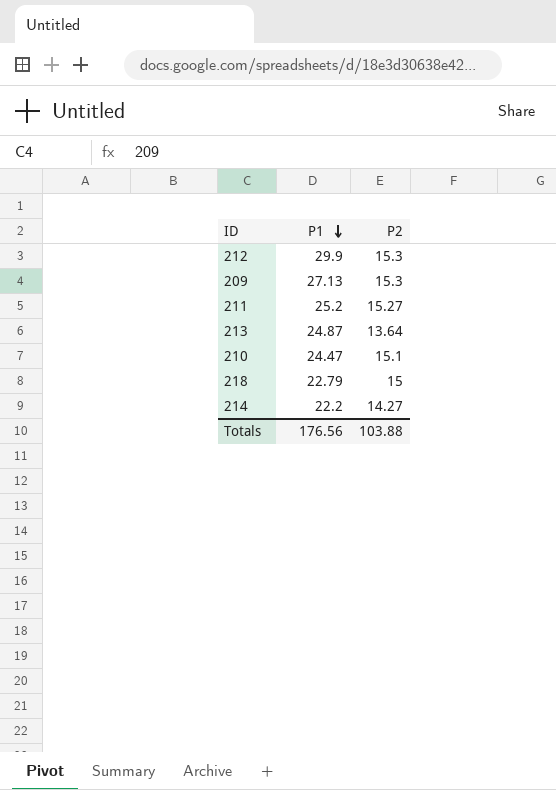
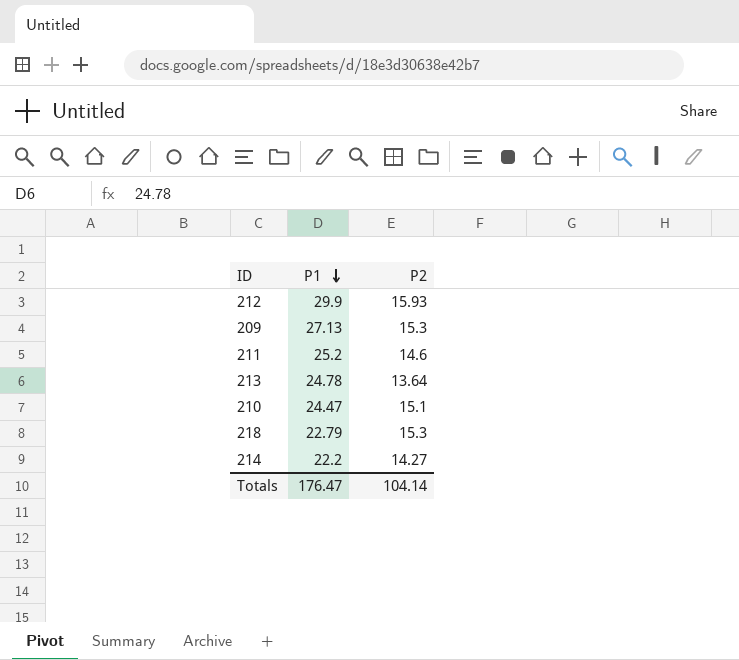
212 | P2: 15.3 -> 15.93
211 | P2: 15.27 -> 14.6
213 | P1: 24.87 -> 24.78
218 | P2: 15 -> 15.3
Totals | P1: 176.56 -> 176.47
Totals | P2: 103.88 -> 104.14

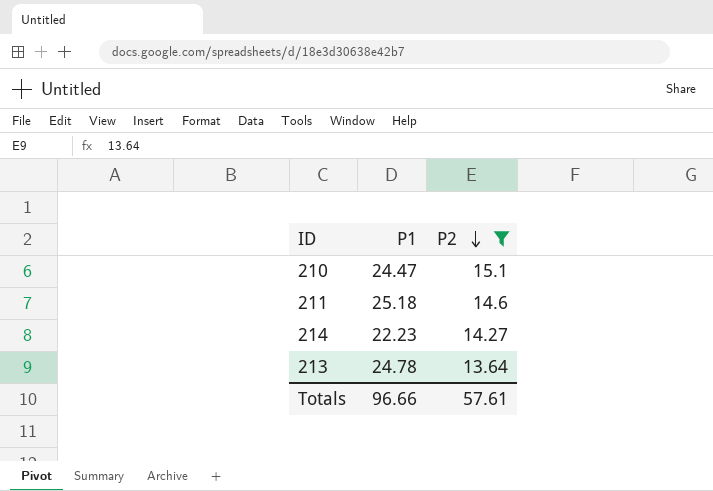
filter: none -> P2 <= 15.1
row order: P1 descending -> P2 descending
211 | P1: 25.2 -> 25.18
214 | P1: 22.2 -> 22.23
Totals | P1: 176.47 -> 96.66
Totals | P2: 104.14 -> 57.61

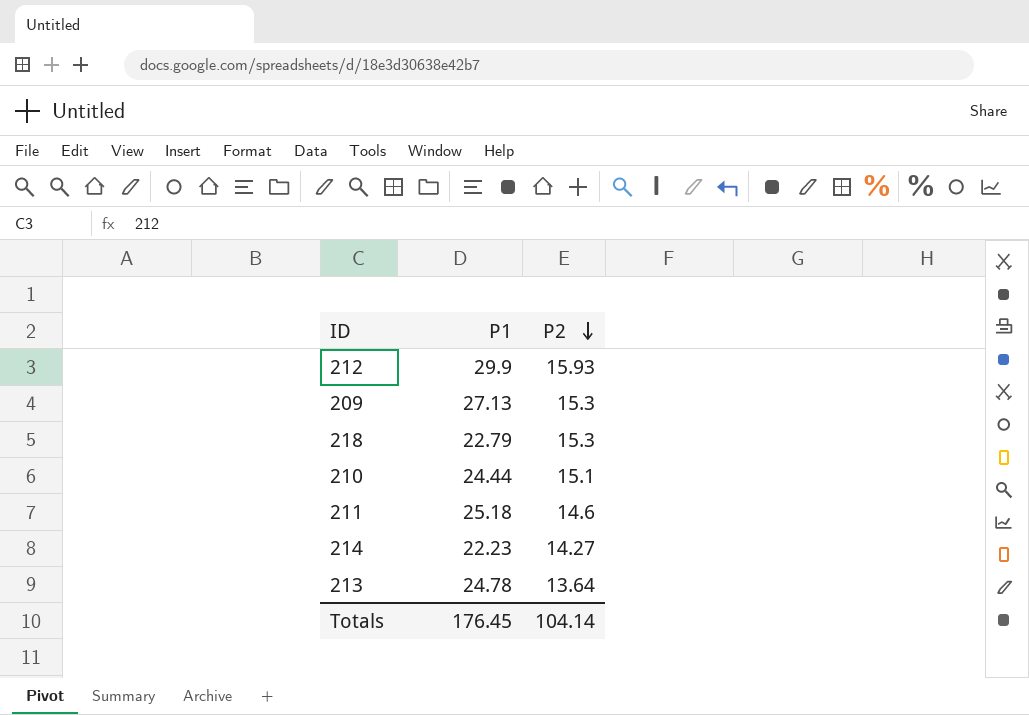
filter: P2 <= 15.1 -> none
210 | P1: 24.47 -> 24.44
Totals | P1: 96.66 -> 176.45
Totals | P2: 57.61 -> 104.14

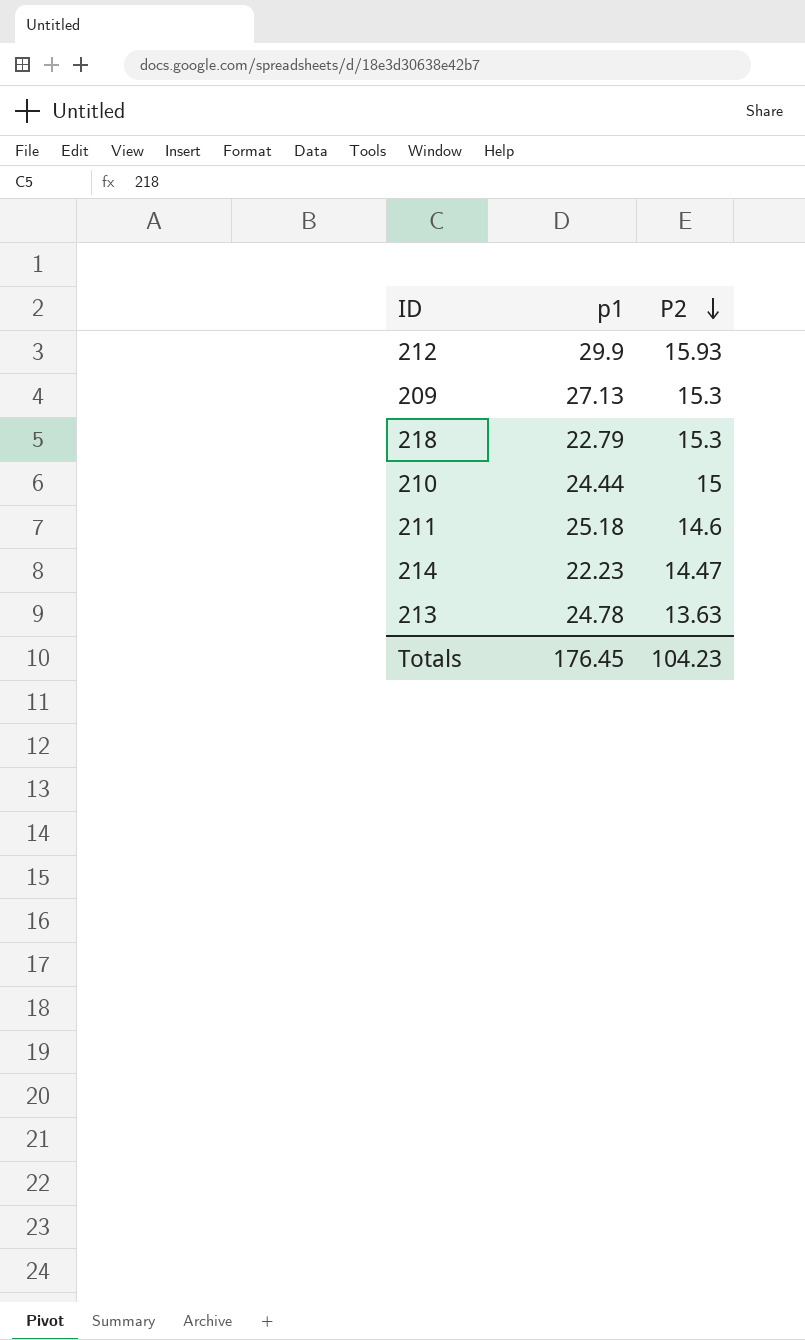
column name: P1 -> p1
210 | P2: 15.1 -> 15
214 | P2: 14.27 -> 14.47
213 | P2: 13.64 -> 13.63
Totals | P2: 104.14 -> 104.23

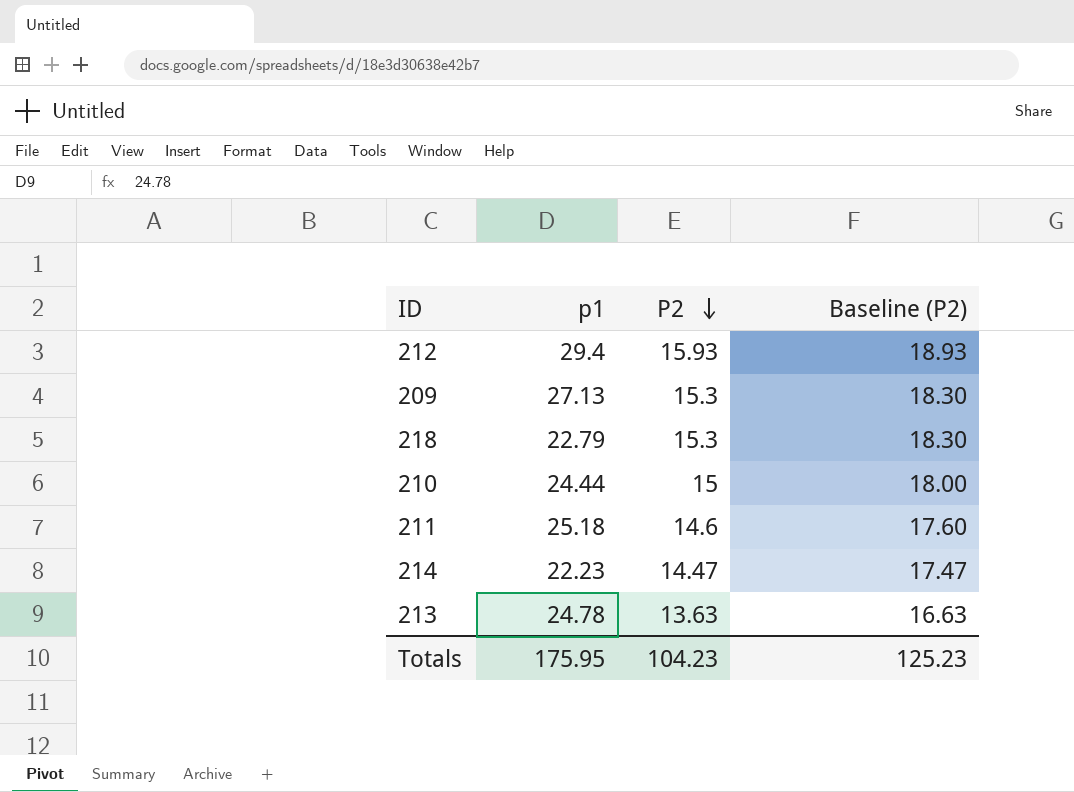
column Baseline (P2) | formula: none -> [P2] + 3
212 | p1: 29.9 -> 29.4
Totals | p1: 176.45 -> 175.95

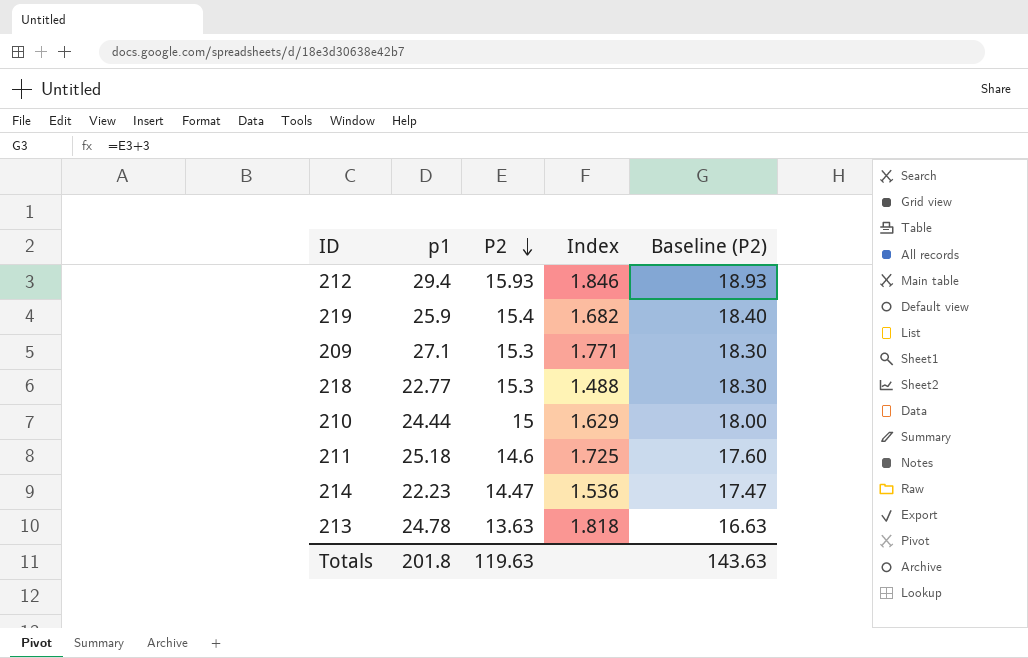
column Index | formula: none -> [p1] / [P2]
row 219: none -> 25.9 | 15.4 | 1.682 | 18.40
209 | p1: 27.13 -> 27.1
218 | p1: 22.79 -> 22.77
Totals | p1: 175.95 -> 201.8
Totals | P2: 104.23 -> 119.63
Totals | Baseline (P2): 125.23 -> 143.63

